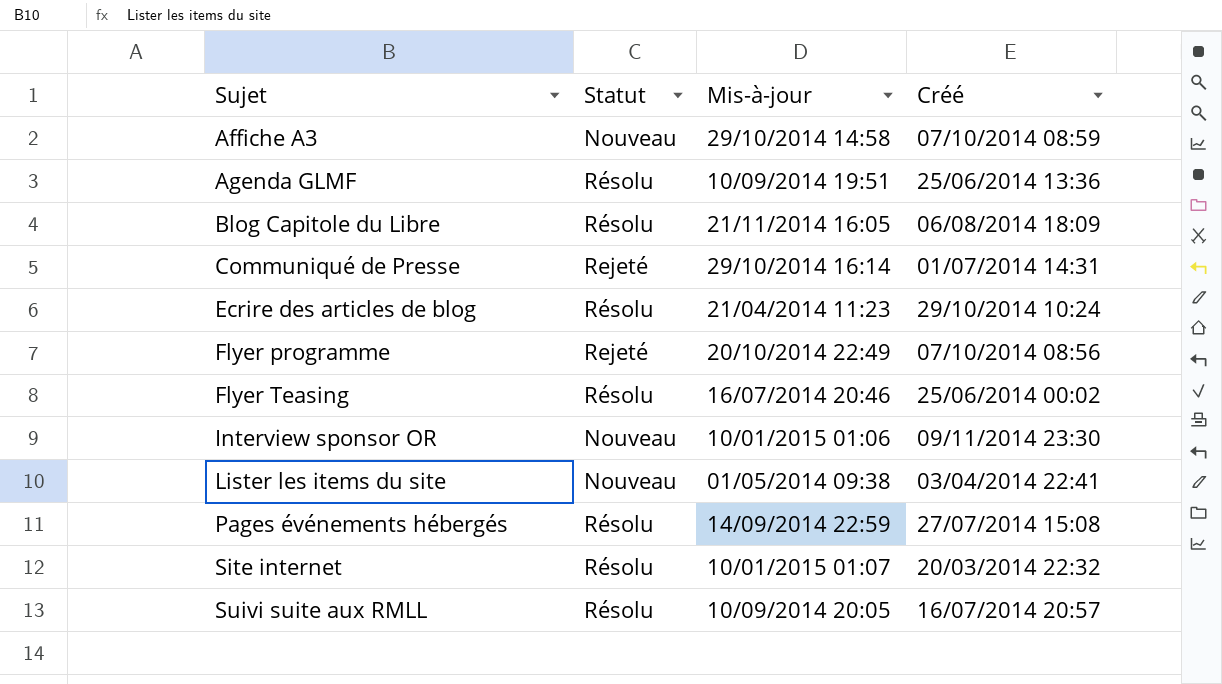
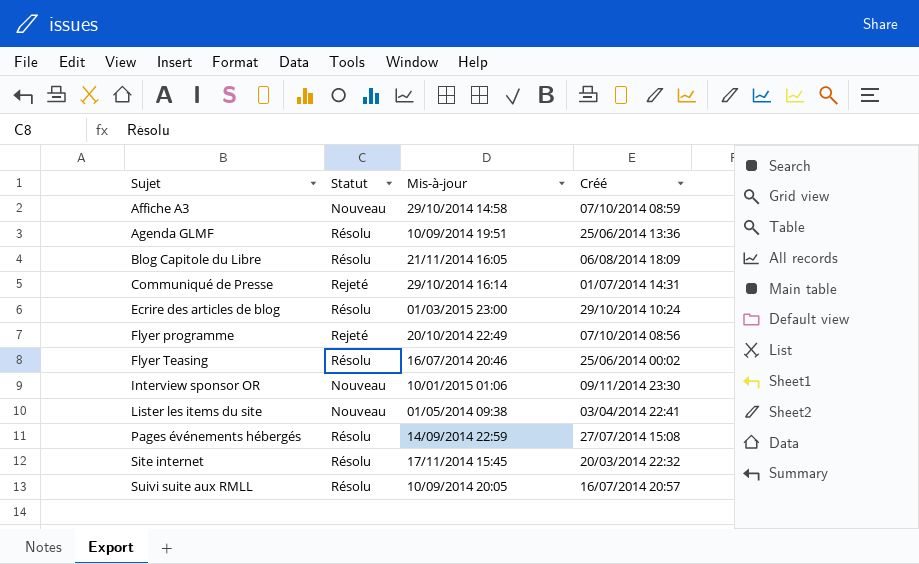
Ecrire des articles de blog | Mis-à-jour: 21/04/2014 11:23 -> 01/03/2015 23:00
Site internet | Mis-à-jour: 10/01/2015 01:07 -> 17/11/2014 15:45

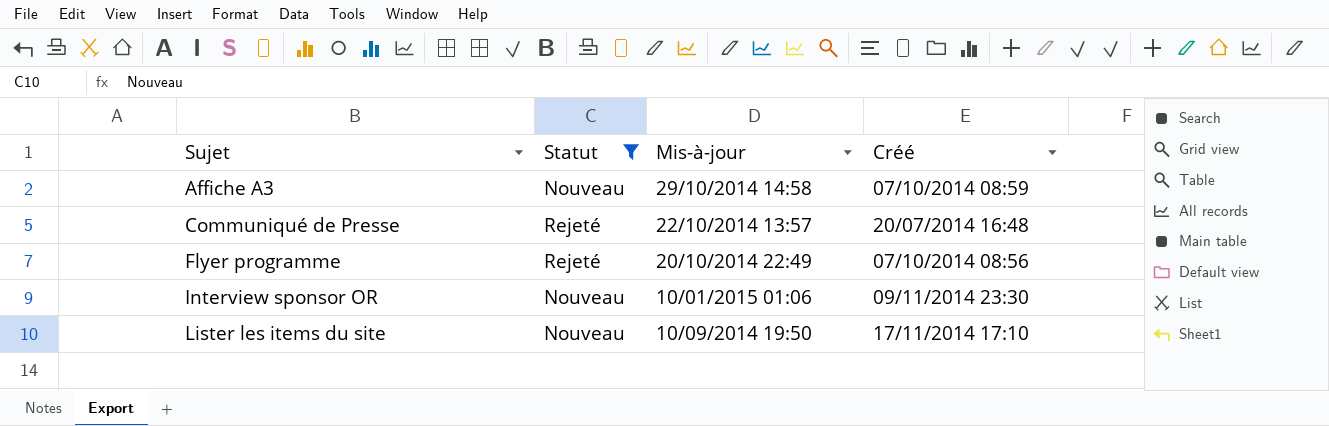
filter: none -> Statut != Résolu
Communiqué de Presse | Mis-à-jour: 29/10/2014 16:14 -> 22/10/2014 13:57
Communiqué de Presse | Créé: 01/07/2014 14:31 -> 20/07/2014 16:48
Lister les items du site | Mis-à-jour: 01/05/2014 09:38 -> 10/09/2014 19:50
Lister les items du site | Créé: 03/04/2014 22:41 -> 17/11/2014 17:10

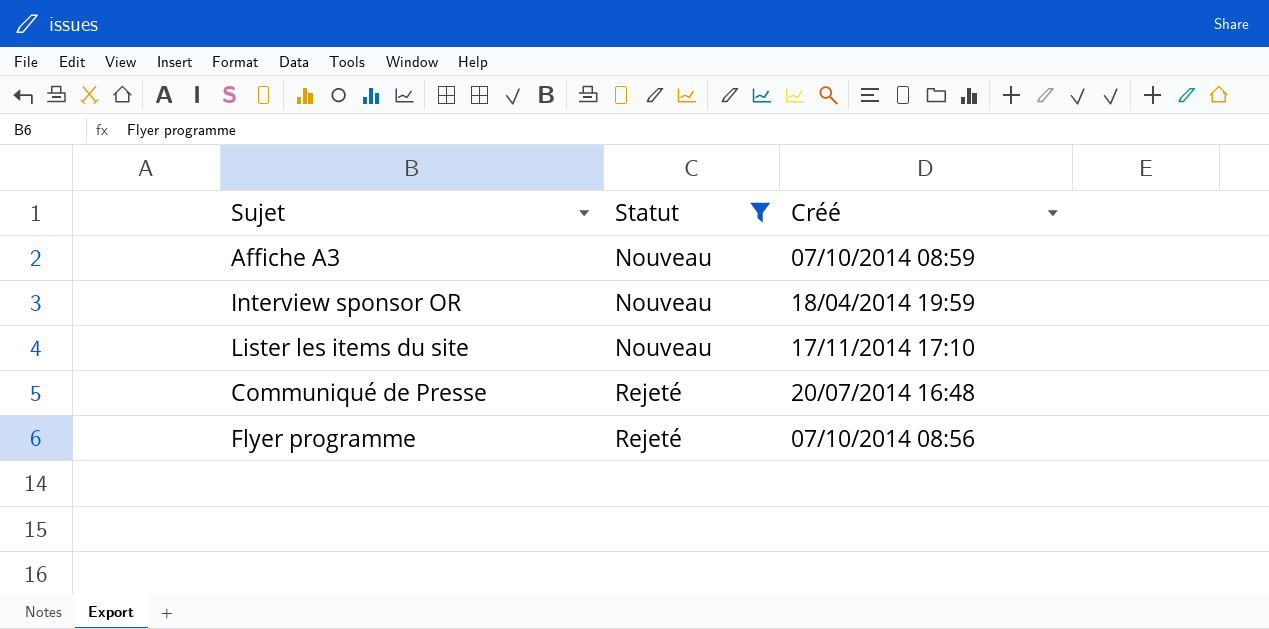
row order: Sujet ascending -> Statut ascending
column Mis-à-jour | position: 3 -> none
Interview sponsor OR | Créé: 09/11/2014 23:30 -> 18/04/2014 19:59

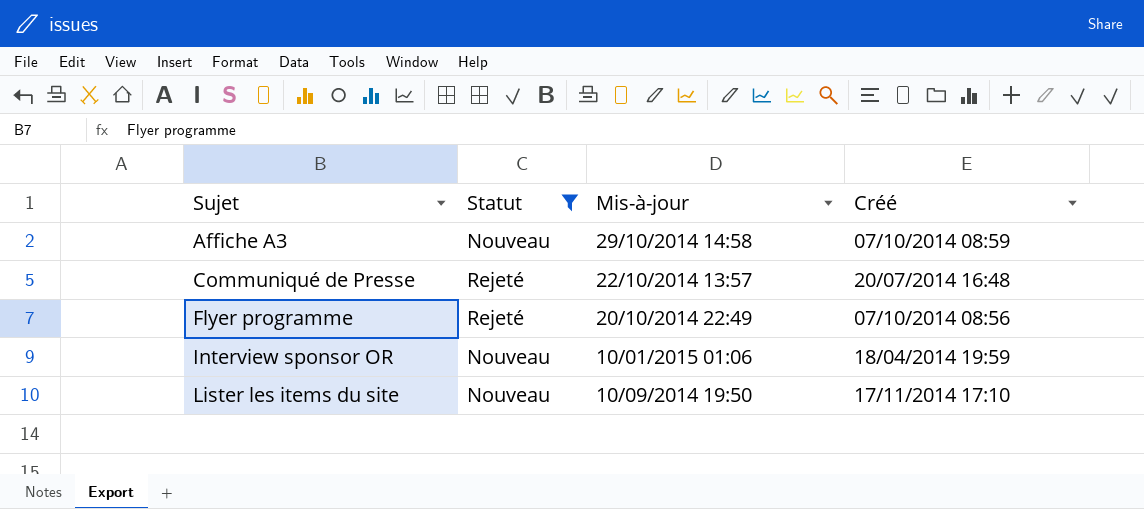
row order: Statut ascending -> Sujet ascending
column Mis-à-jour | position: none -> 3

